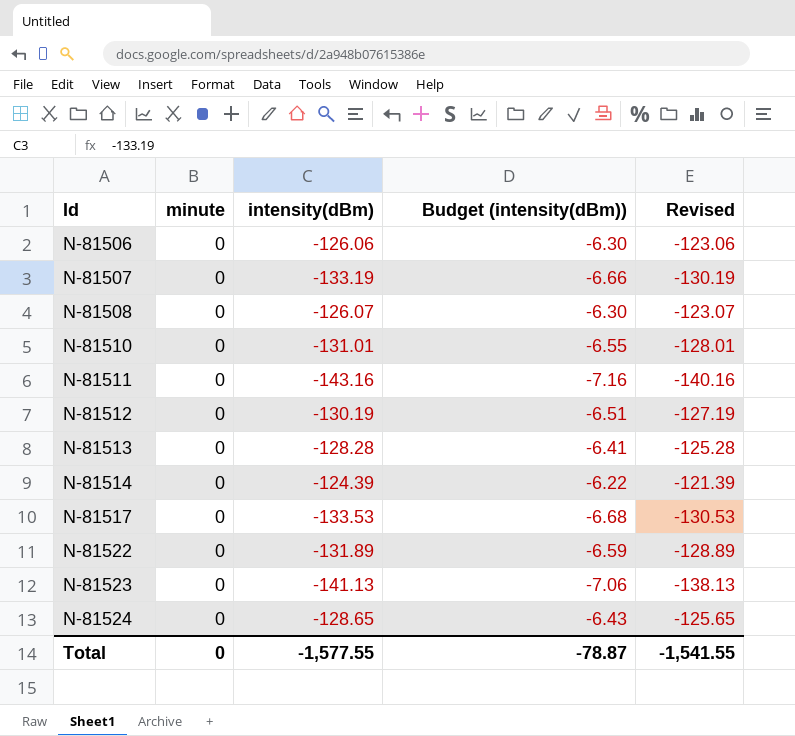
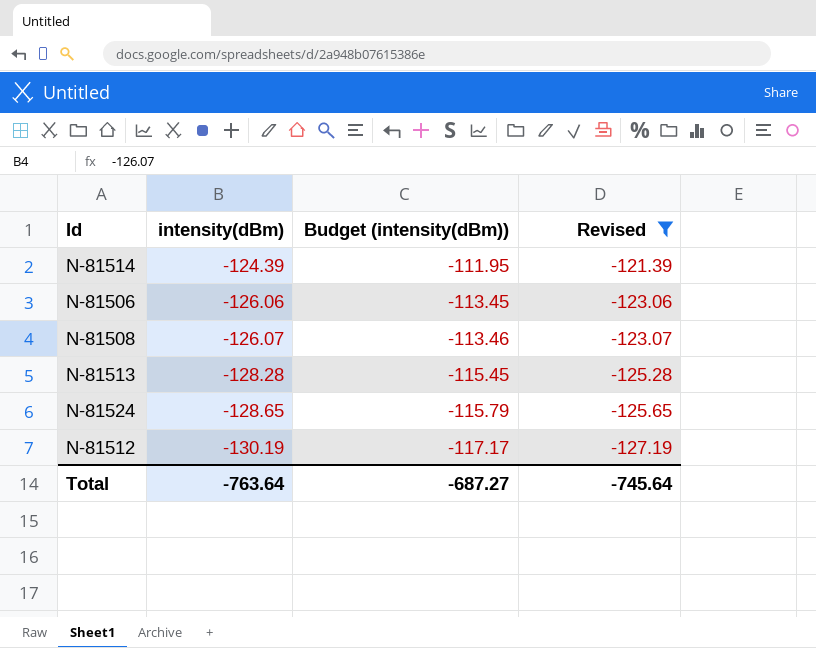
filter: none -> Revised >= -127.19
row order: Id ascending -> intensity(dBm) descending
column minute | position: 2 -> none
column Budget (intensity(dBm)) | formula: [intensity(dBm)] * 0.05 -> [intensity(dBm)] * 0.9
Total | intensity(dBm): -1,577.55 -> -763.64
Total | Budget (intensity(dBm)): -78.87 -> -687.27
Total | Revised: -1,541.55 -> -745.64

